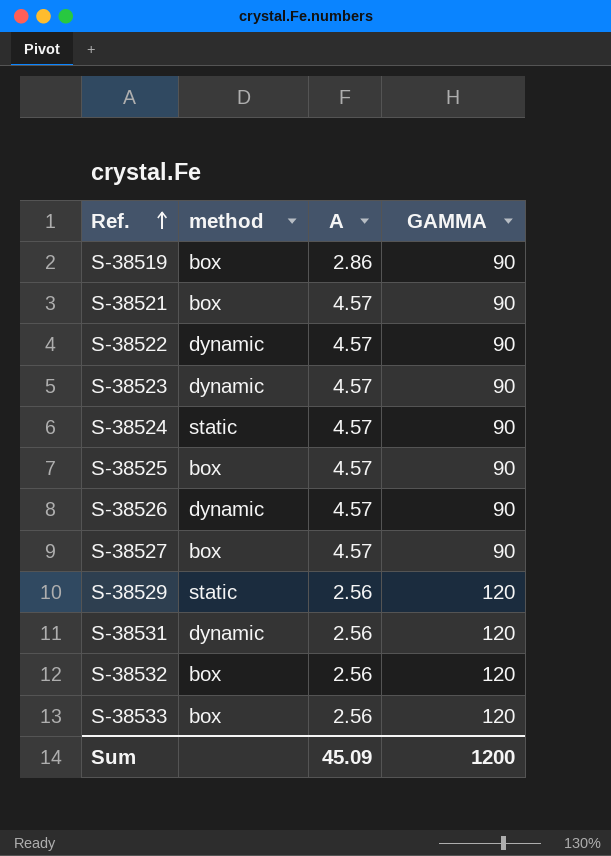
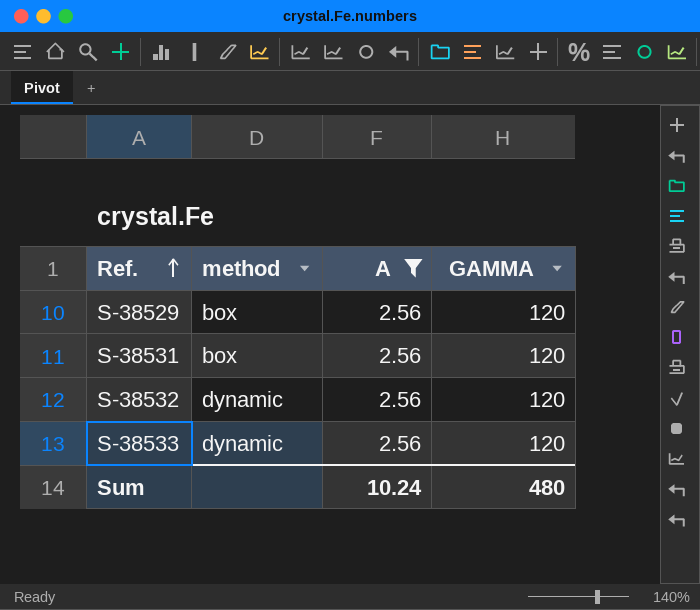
filter: none -> A = 2.56
S-38529 | method: static -> box
S-38531 | method: dynamic -> box
S-38532 | method: box -> dynamic
S-38533 | method: box -> dynamic
Sum | A: 45.09 -> 10.24
Sum | GAMMA: 1200 -> 480

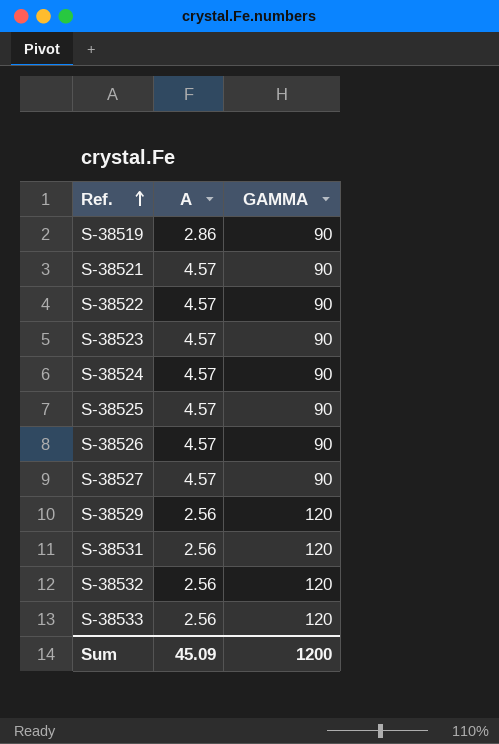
filter: A = 2.56 -> none
column method | position: 2 -> none
Sum | A: 10.24 -> 45.09
Sum | GAMMA: 480 -> 1200

